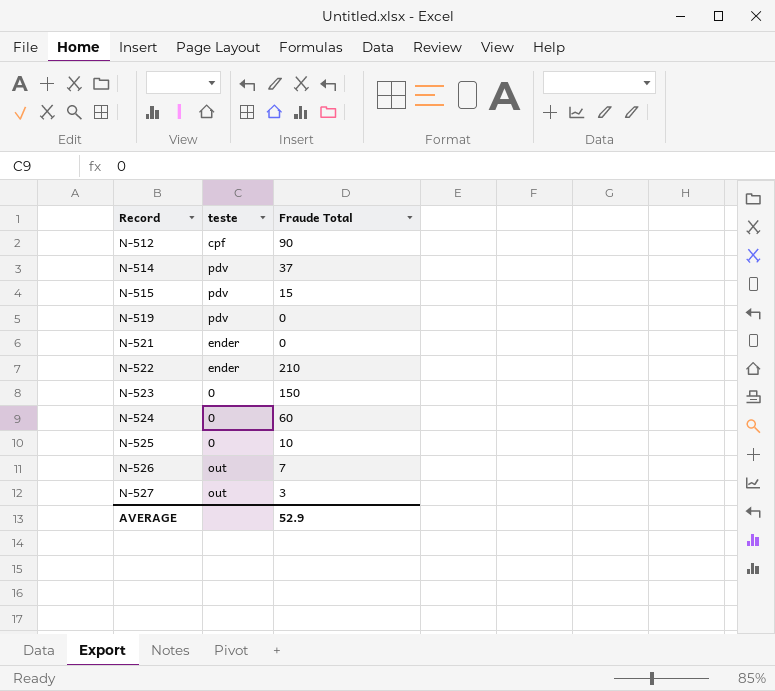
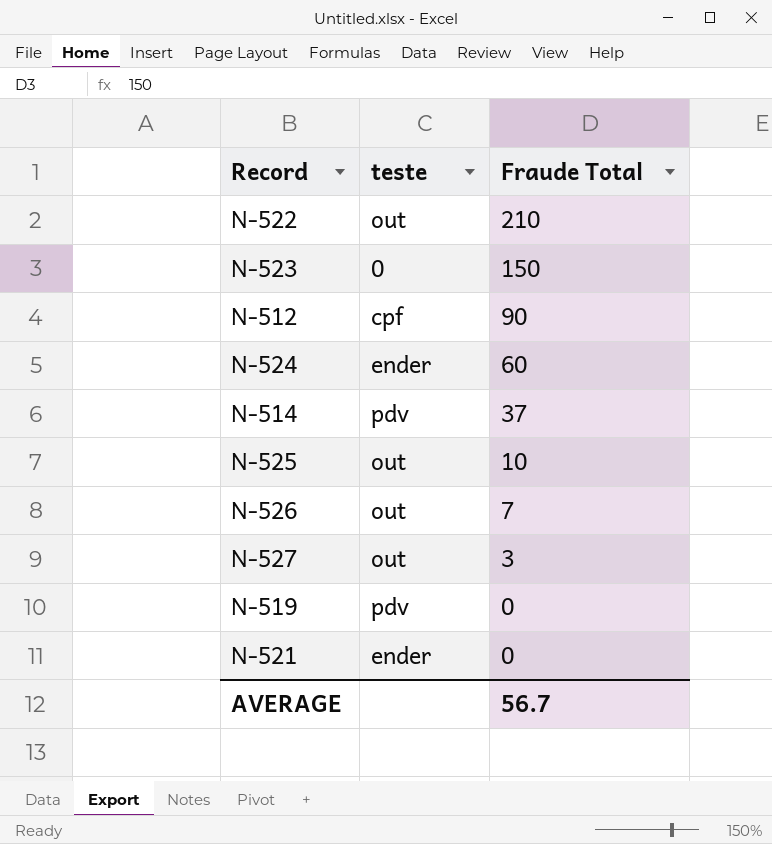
row order: Record ascending -> Fraude Total descending
row N-515: pdv | 15 -> none
N-522 | teste: ender -> out
N-524 | teste: 0 -> ender
N-525 | teste: 0 -> out
AVERAGE | Fraude Total: 52.9 -> 56.7

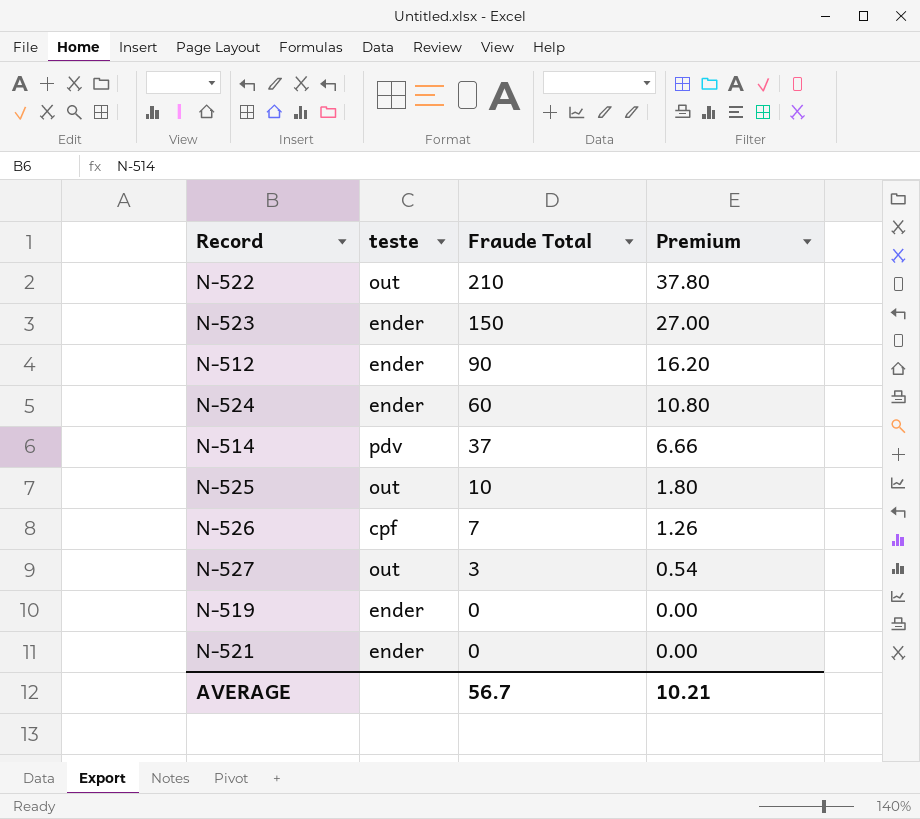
column Premium | formula: none -> [Fraude Total] * 0.18
N-523 | teste: 0 -> ender
N-512 | teste: cpf -> ender
N-526 | teste: out -> cpf
N-519 | teste: pdv -> ender

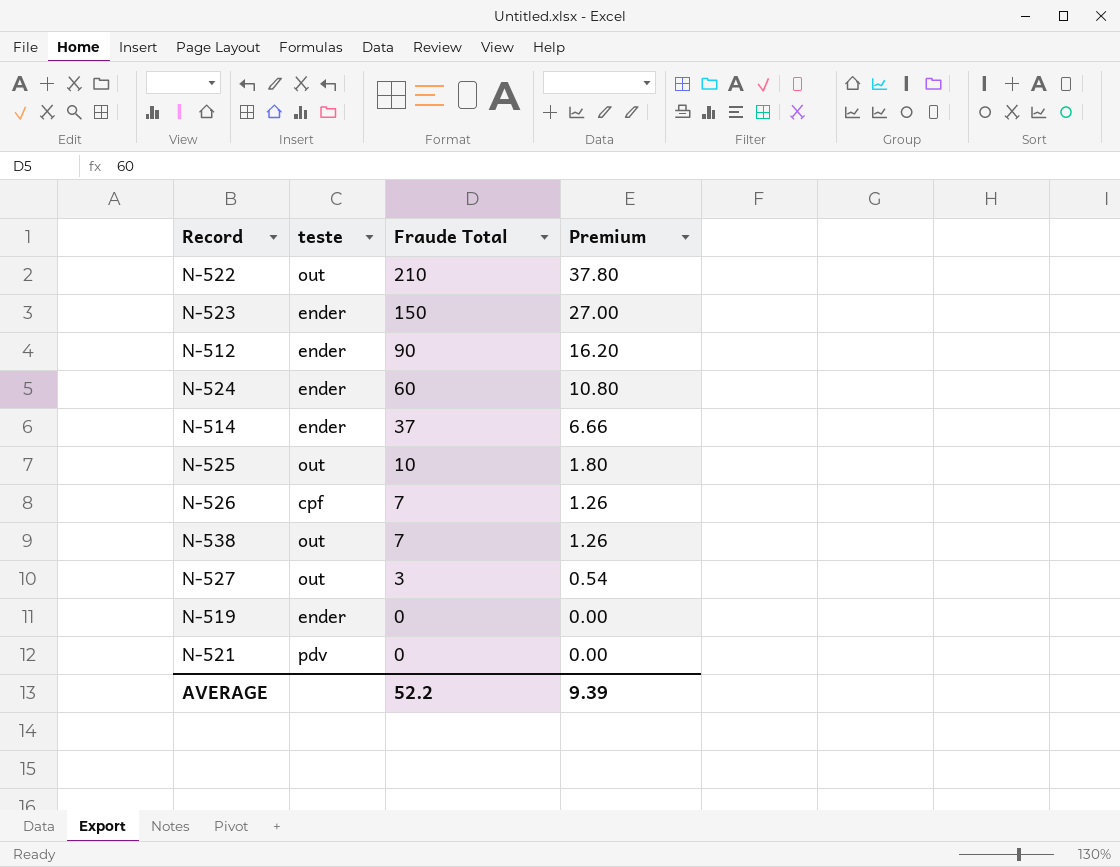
N-514 | teste: pdv -> ender
row N-538: none -> out | 7 | 1.26
N-521 | teste: ender -> pdv
AVERAGE | Fraude Total: 56.7 -> 52.2
AVERAGE | Premium: 10.21 -> 9.39

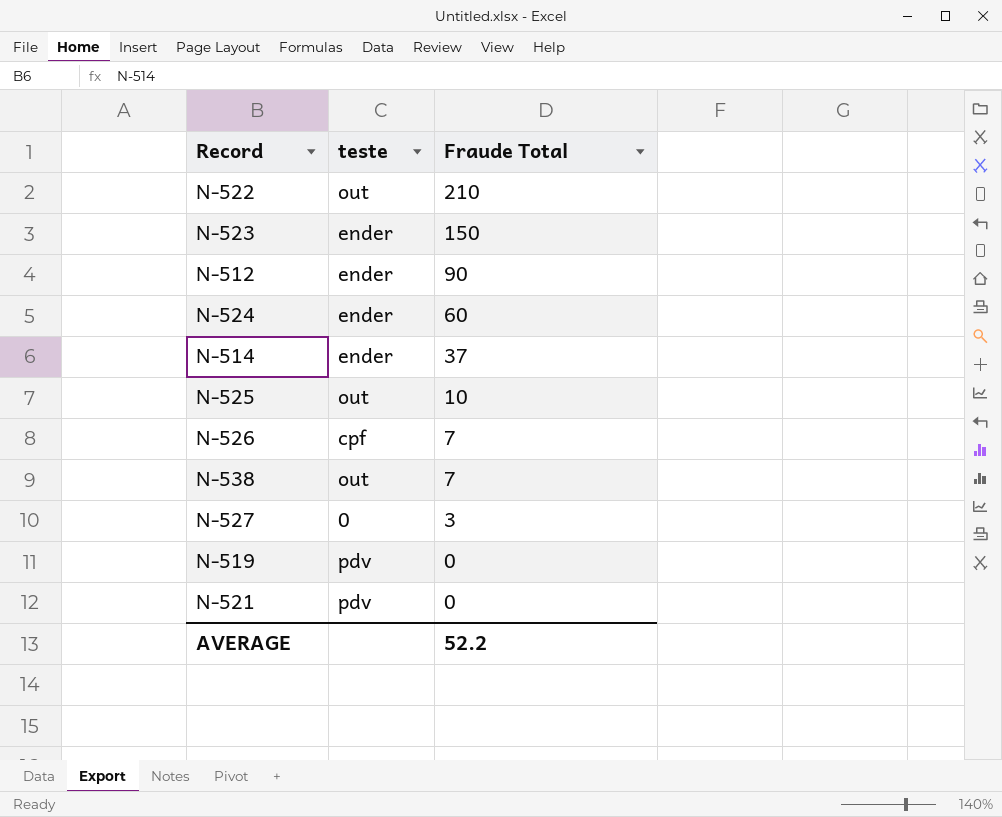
column Premium | formula: [Fraude Total] * 0.18 -> none
N-527 | teste: out -> 0
N-519 | teste: ender -> pdv

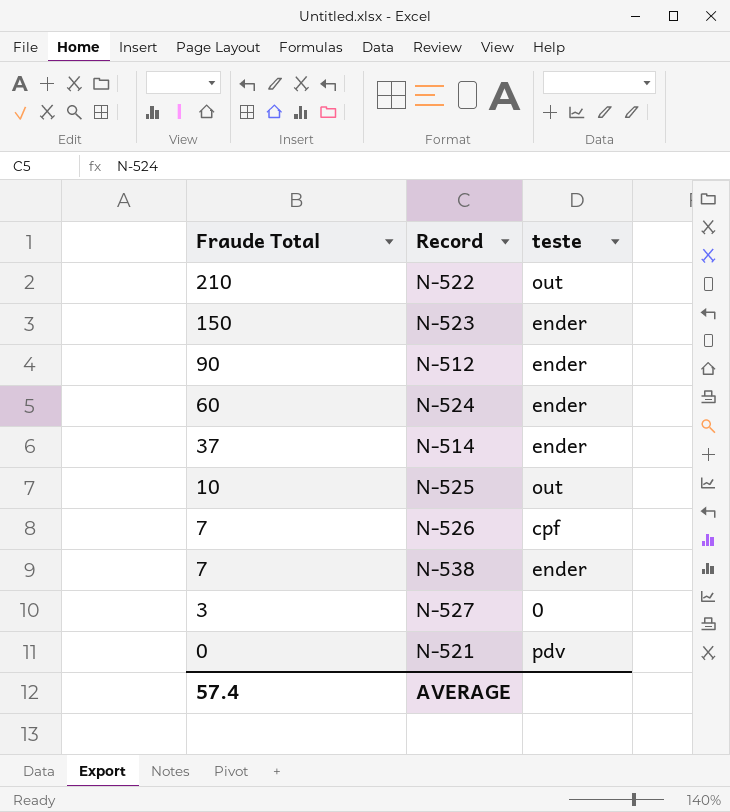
column Fraude Total | position: 3 -> 1
row N-519: pdv | 0 -> none
N-538 | teste: out -> ender
AVERAGE | Fraude Total: 52.2 -> 57.4

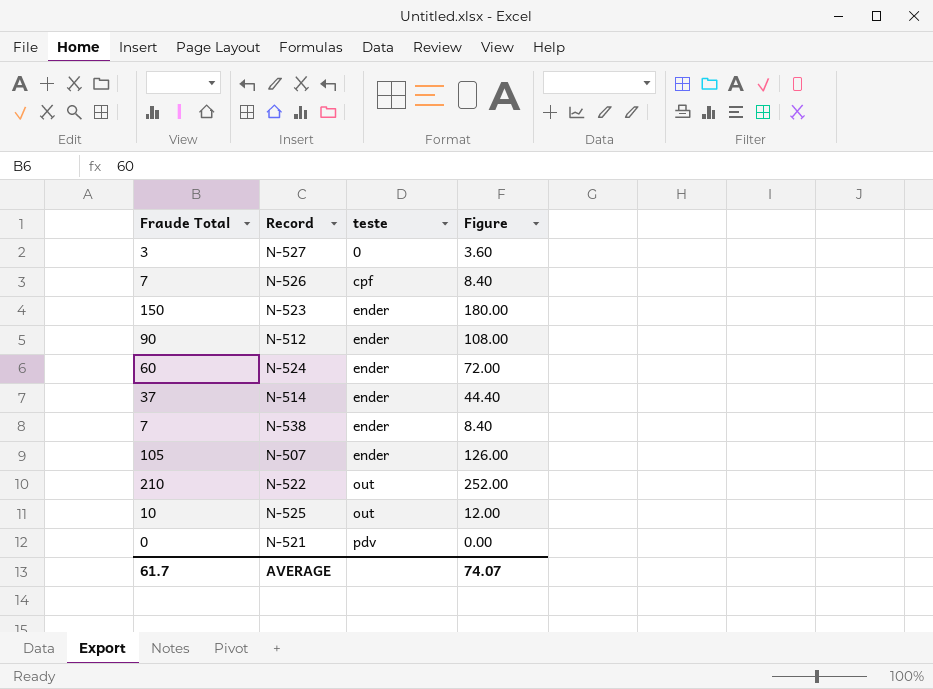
row order: Fraude Total descending -> teste ascending
column Figure | formula: none -> [Fraude Total] * 1.2
row N-507: none -> 105 | ender | 126.00
AVERAGE | Fraude Total: 57.4 -> 61.7

